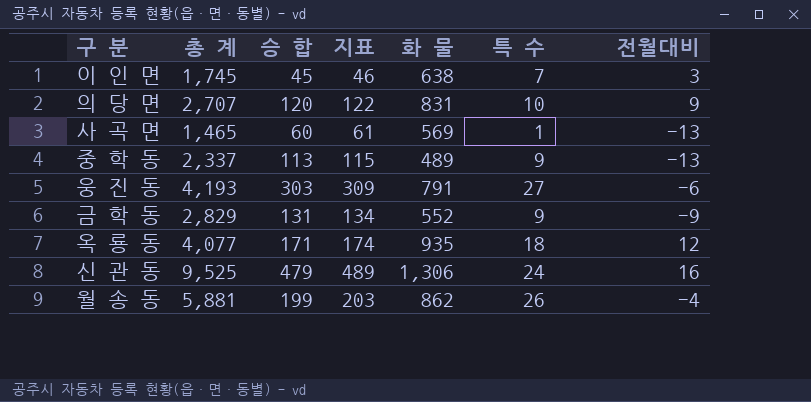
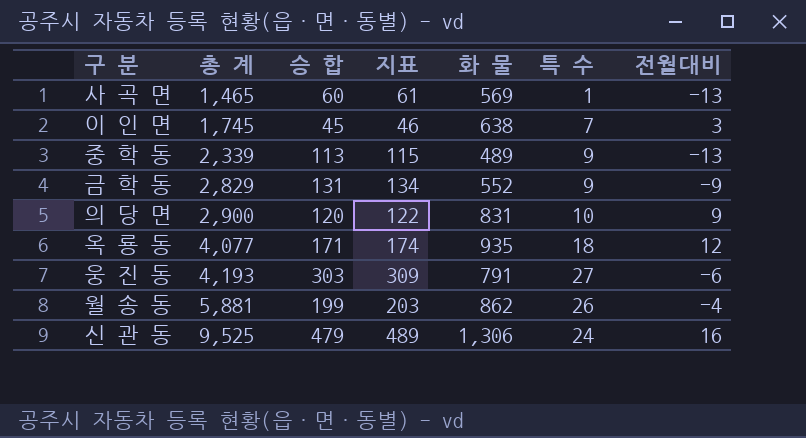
row order: none -> 총 계 ascending
중 학 동 | 총 계: 2,337 -> 2,339
의 당 면 | 총 계: 2,707 -> 2,900

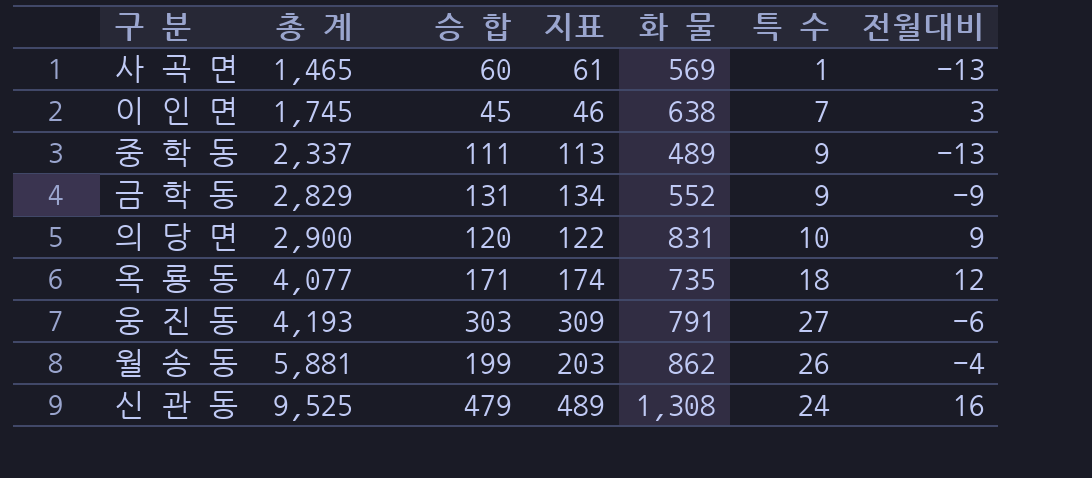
중 학 동 | 총 계: 2,339 -> 2,337
중 학 동 | 승 합: 113 -> 111
중 학 동 | 지표: 115 -> 113
옥 룡 동 | 화 물: 935 -> 735
신 관 동 | 화 물: 1,306 -> 1,308

